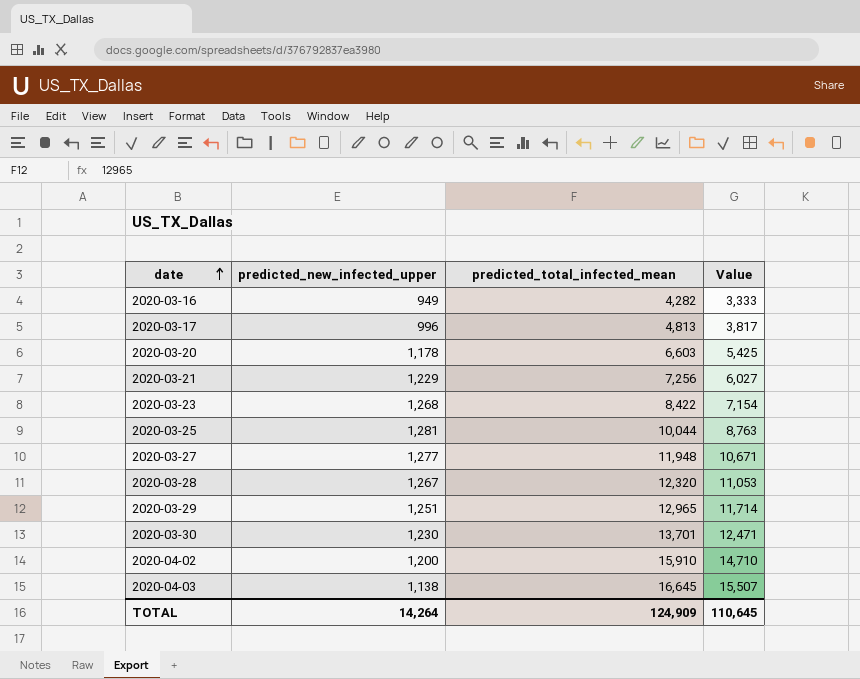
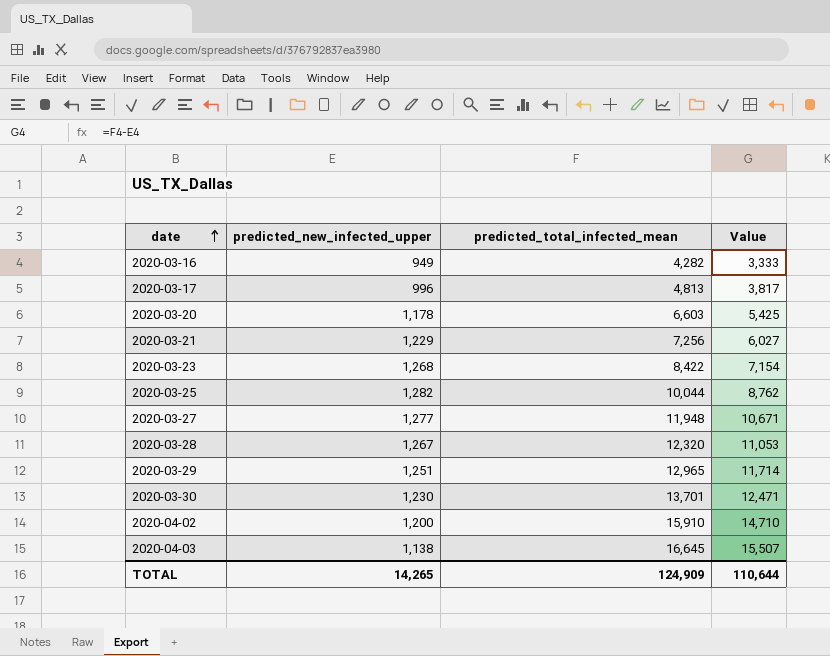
2020-03-25 | predicted_new_infected_upper: 1,281 -> 1,282
2020-03-25 | Value: 8,763 -> 8,762
TOTAL | predicted_new_infected_upper: 14,264 -> 14,265
TOTAL | Value: 110,645 -> 110,644

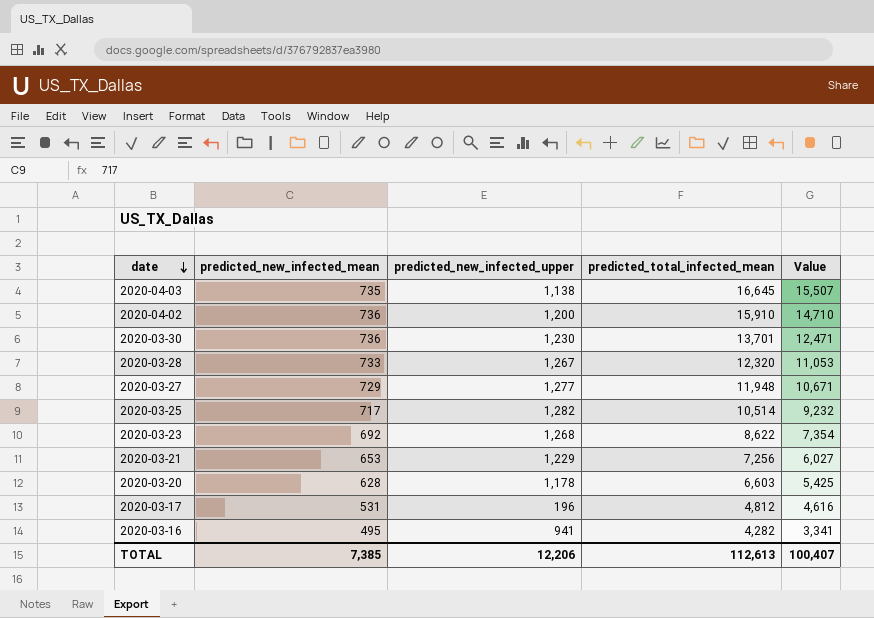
row order: date ascending -> date descending
column predicted_new_infected_mean | position: none -> 2
row 2020-03-29: 1,251 | 12,965 | 11,714 -> none
2020-03-25 | predicted_total_infected_mean: 10,044 -> 10,514
2020-03-25 | Value: 8,762 -> 9,232
2020-03-23 | predicted_total_infected_mean: 8,422 -> 8,622
2020-03-23 | Value: 7,154 -> 7,354
2020-03-17 | predicted_new_infected_upper: 996 -> 196
2020-03-17 | predicted_total_infected_mean: 4,813 -> 4,812
2020-03-17 | Value: 3,817 -> 4,616
2020-03-16 | predicted_new_infected_upper: 949 -> 941
2020-03-16 | Value: 3,333 -> 3,341
TOTAL | predicted_new_infected_upper: 14,265 -> 12,206
TOTAL | predicted_total_infected_mean: 124,909 -> 112,613
TOTAL | Value: 110,644 -> 100,407

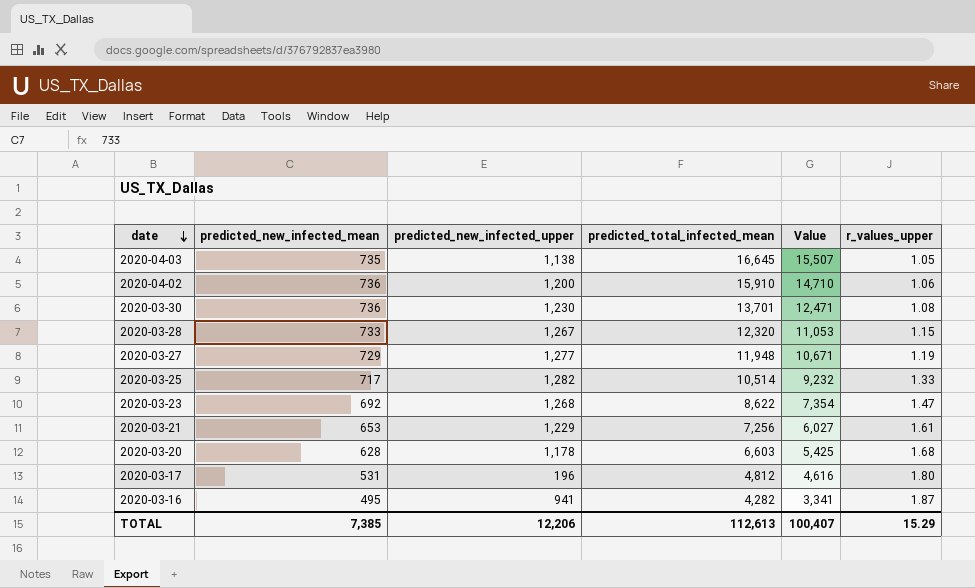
column r_values_upper | position: none -> 6

